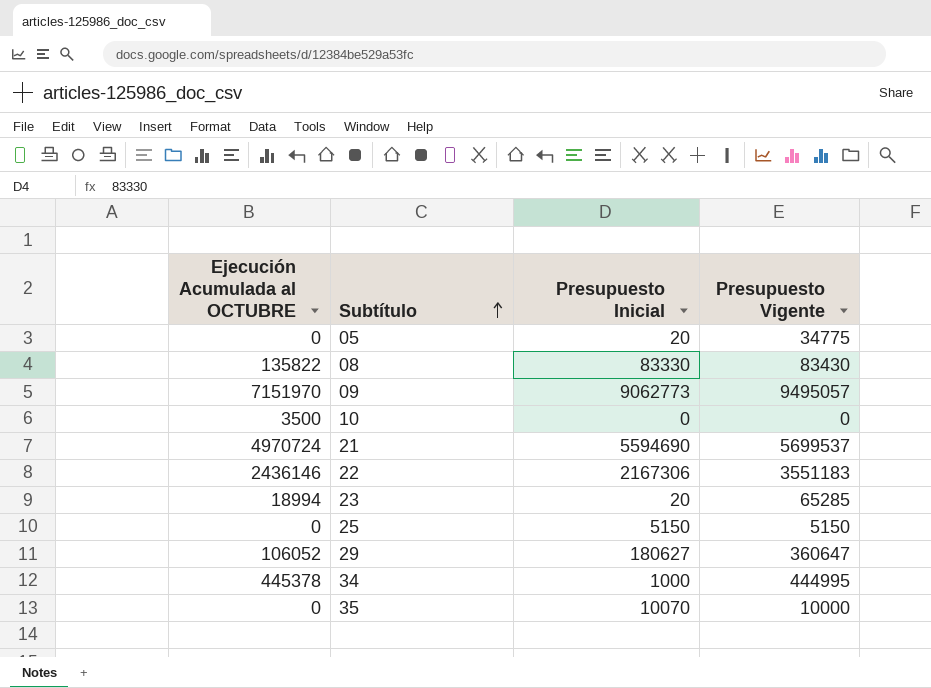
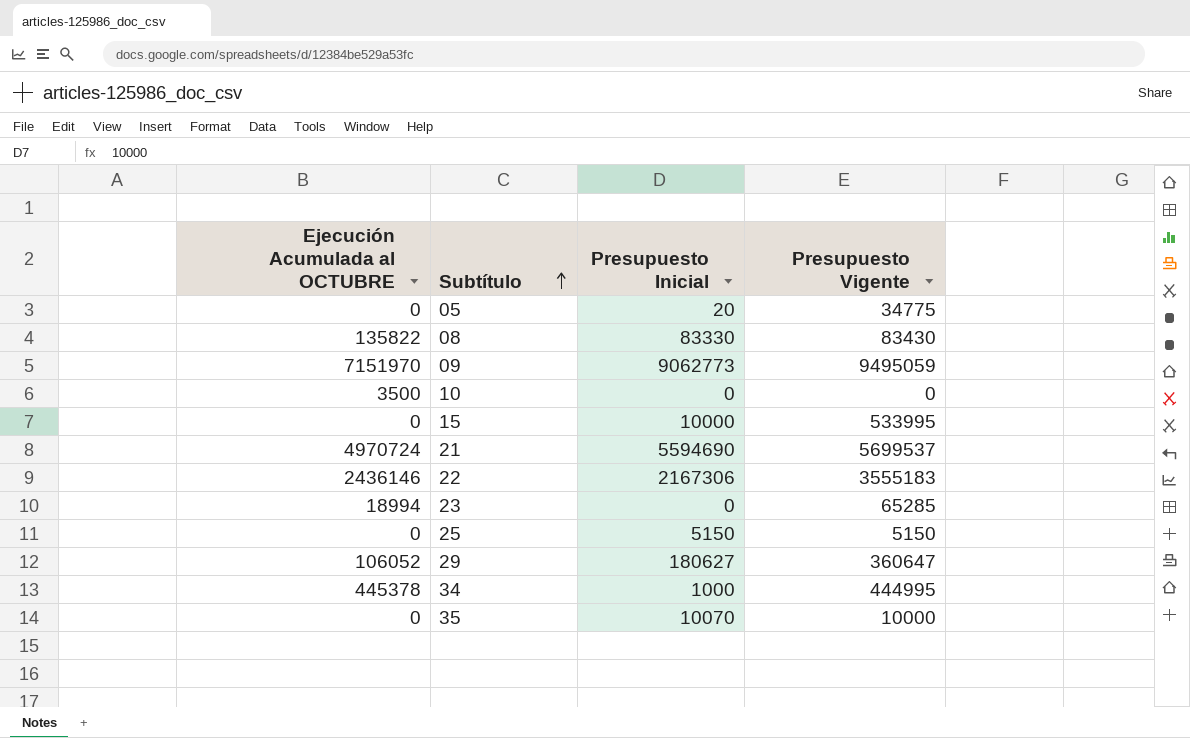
09 | Presupuesto Vigente: 9495057 -> 9495059
row 15: none -> 0 | 10000 | 533995
22 | Presupuesto Vigente: 3551183 -> 3555183
23 | Presupuesto Inicial: 20 -> 0

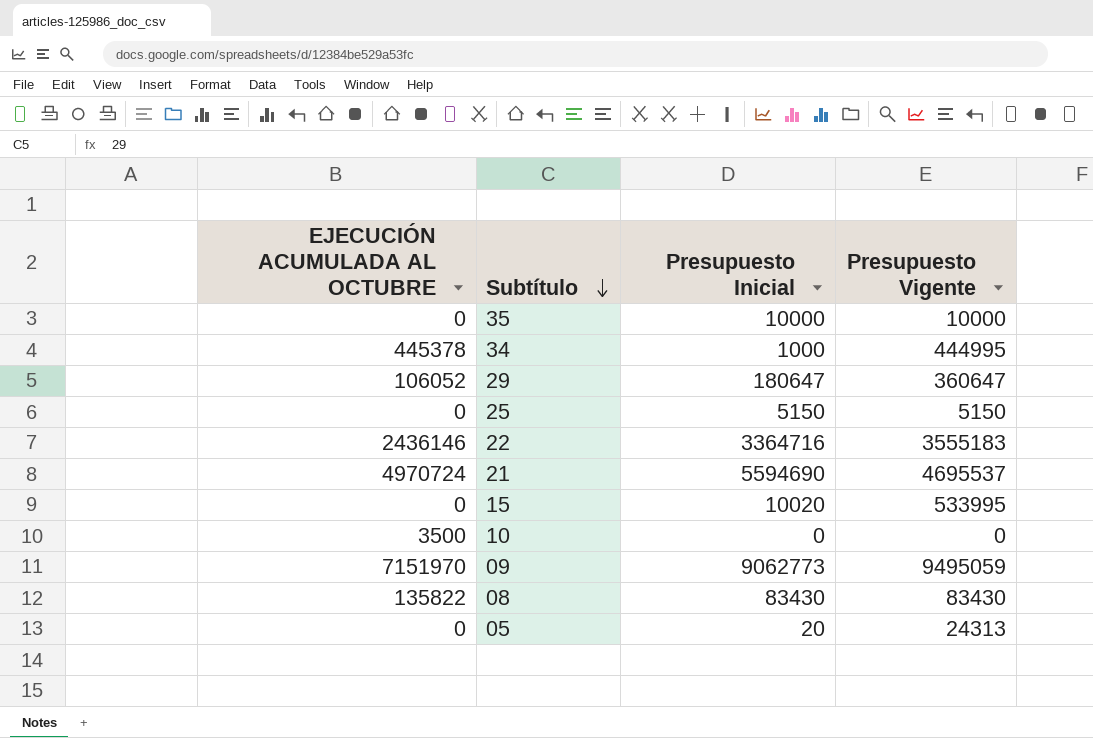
row order: Subtítulo ascending -> Subtítulo descending
column name: Ejecución Acumulada al OCTUBRE -> EJECUCIÓN ACUMULADA AL OCTUBRE
row 23: 18994 | 0 | 65285 -> none
35 | Presupuesto Inicial: 10070 -> 10000
29 | Presupuesto Inicial: 180627 -> 180647
22 | Presupuesto Inicial: 2167306 -> 3364716
21 | Presupuesto Vigente: 5699537 -> 4695537
15 | Presupuesto Inicial: 10000 -> 10020
08 | Presupuesto Inicial: 83330 -> 83430
05 | Presupuesto Vigente: 34775 -> 24313

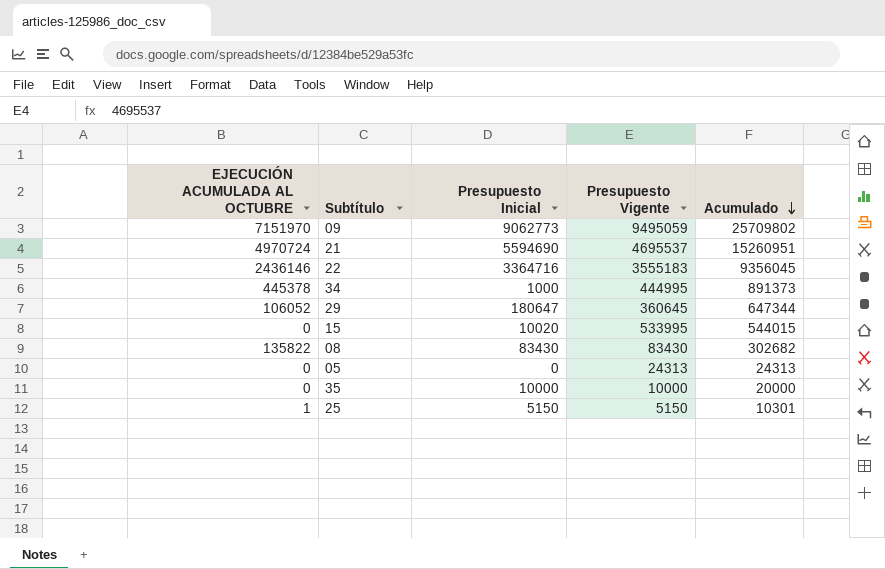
row order: Subtítulo descending -> Acumulado descending
column Acumulado | formula: none -> [EJECUCIÓN ACUMULADA AL OCTUBRE] + [Presupuesto Inicial] + [Presupuesto Vigente]
row 10: 3500 | 0 | 0 -> none
29 | Presupuesto Vigente: 360647 -> 360645
05 | Presupuesto Inicial: 20 -> 0
25 | EJECUCIÓN ACUMULADA AL OCTUBRE: 0 -> 1

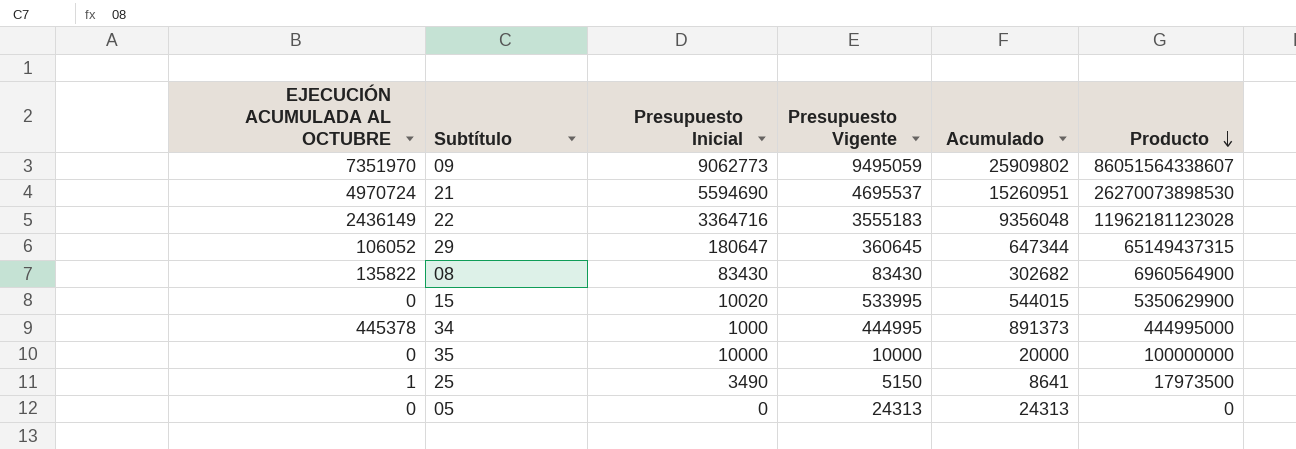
row order: Acumulado descending -> Producto descending
column Producto | formula: none -> [Presupuesto Inicial] * [Presupuesto Vigente]
09 | EJECUCIÓN ACUMULADA AL OCTUBRE: 7151970 -> 7351970
09 | Acumulado: 25709802 -> 25909802
22 | EJECUCIÓN ACUMULADA AL OCTUBRE: 2436146 -> 2436149
22 | Acumulado: 9356045 -> 9356048
25 | Presupuesto Inicial: 5150 -> 3490
25 | Acumulado: 10301 -> 8641

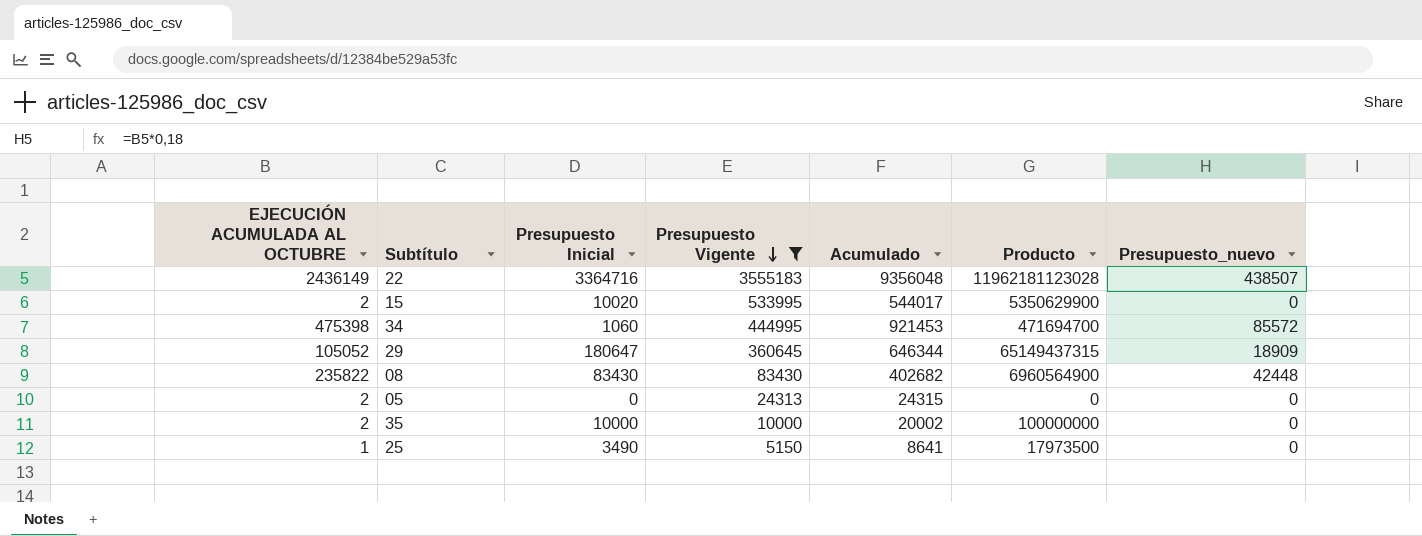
filter: none -> Presupuesto Vigente <= 3555183
row order: Producto descending -> Presupuesto Vigente descending
column Presupuesto_nuevo | formula: none -> [EJECUCIÓN ACUMULADA AL OCTUBRE] * 0,18
15 | EJECUCIÓN ACUMULADA AL OCTUBRE: 0 -> 2
15 | Acumulado: 544015 -> 544017
34 | EJECUCIÓN ACUMULADA AL OCTUBRE: 445378 -> 475398
34 | Presupuesto Inicial: 1000 -> 1060
34 | Acumulado: 891373 -> 921453
34 | Producto: 444995000 -> 471694700
29 | EJECUCIÓN ACUMULADA AL OCTUBRE: 106052 -> 105052
29 | Acumulado: 647344 -> 646344
08 | EJECUCIÓN ACUMULADA AL OCTUBRE: 135822 -> 235822
08 | Acumulado: 302682 -> 402682
05 | EJECUCIÓN ACUMULADA AL OCTUBRE: 0 -> 2
05 | Acumulado: 24313 -> 24315
35 | EJECUCIÓN ACUMULADA AL OCTUBRE: 0 -> 2
35 | Acumulado: 20000 -> 20002

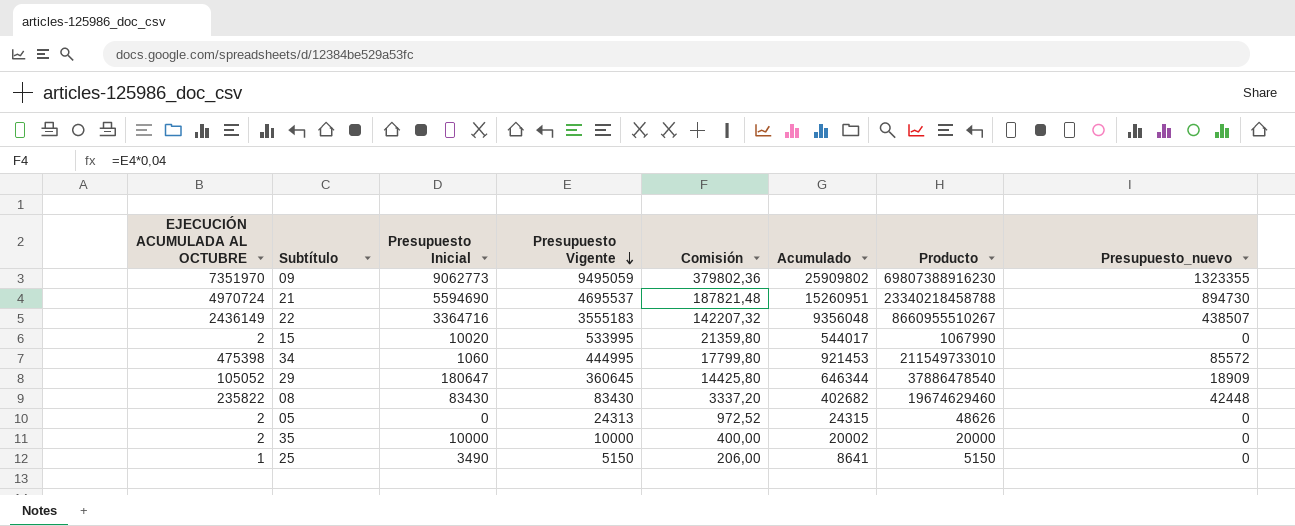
filter: Presupuesto Vigente <= 3555183 -> none
column Comisión | formula: none -> [Presupuesto Vigente] * 0,04
column Producto | formula: [Presupuesto Inicial] * [Presupuesto Vigente] -> [EJECUCIÓN ACUMULADA AL OCTUBRE] * [Presupuesto Vigente]

